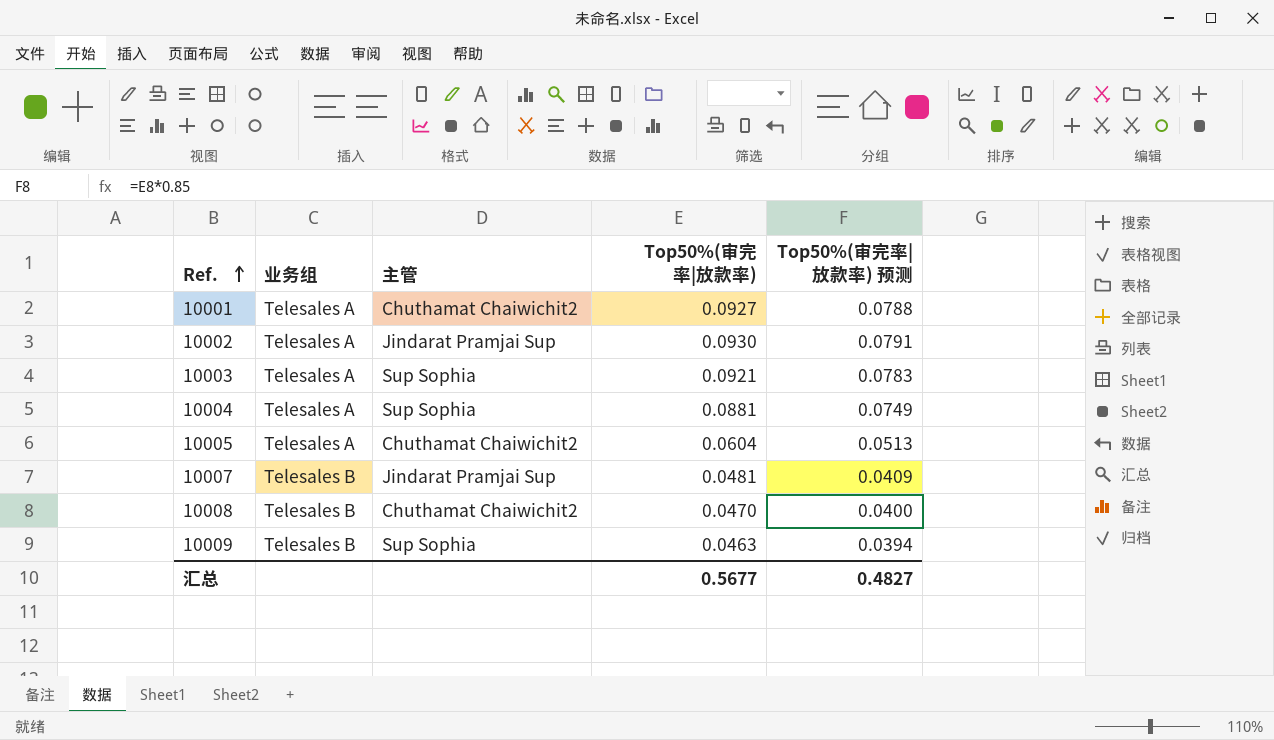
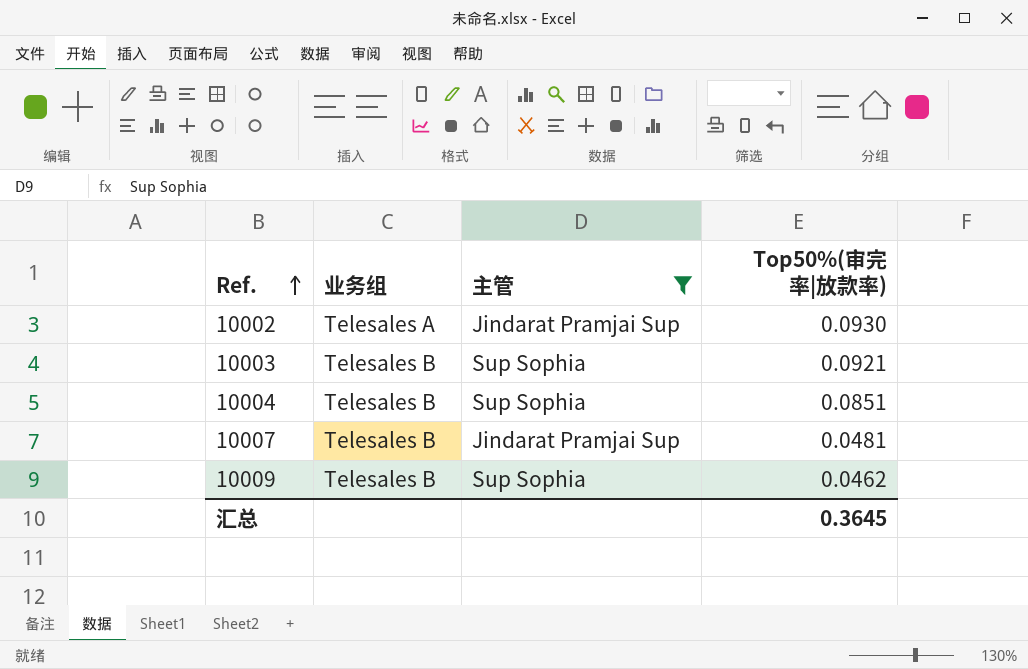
filter: none -> 主管 != Chuthamat Chaiwichit2
column Top50%(审完率|放款率) 预测 | formula: [Top50%(审完率|放款率)] * 0.85 -> none
10003 | 业务组: Telesales A -> Telesales B
10004 | 业务组: Telesales A -> Telesales B
10004 | Top50%(审完率|放款率): 0.0881 -> 0.0851
10009 | Top50%(审完率|放款率): 0.0463 -> 0.0462
汇总 | Top50%(审完率|放款率): 0.5677 -> 0.3645

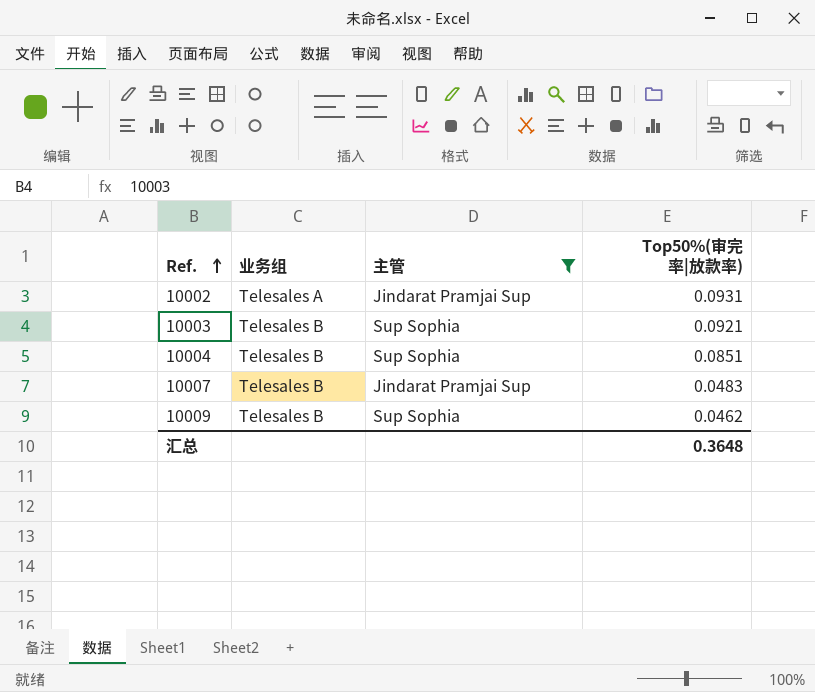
10002 | Top50%(审完率|放款率): 0.0930 -> 0.0931
10007 | Top50%(审完率|放款率): 0.0481 -> 0.0483
汇总 | Top50%(审完率|放款率): 0.3645 -> 0.3648

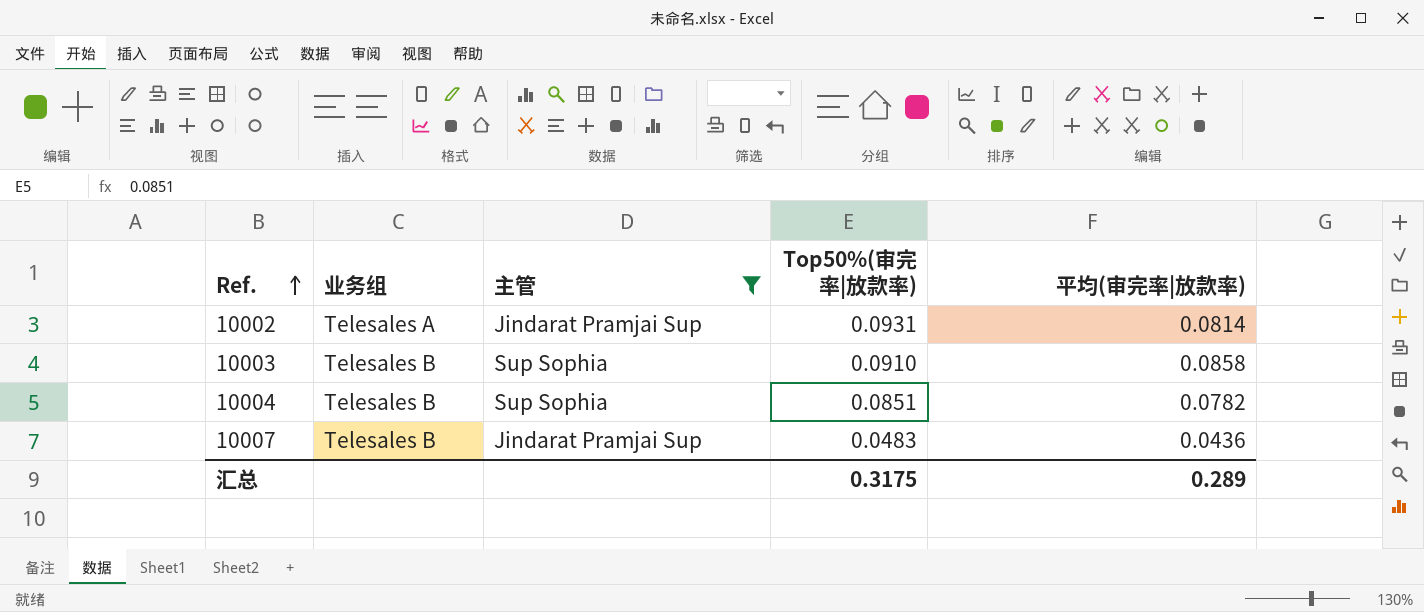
column 平均(审完率|放款率) | position: none -> 5
row 10009: Telesales B | Sup Sophia | 0.0462 -> none
10003 | Top50%(审完率|放款率): 0.0921 -> 0.0910
汇总 | Top50%(审完率|放款率): 0.3648 -> 0.3175

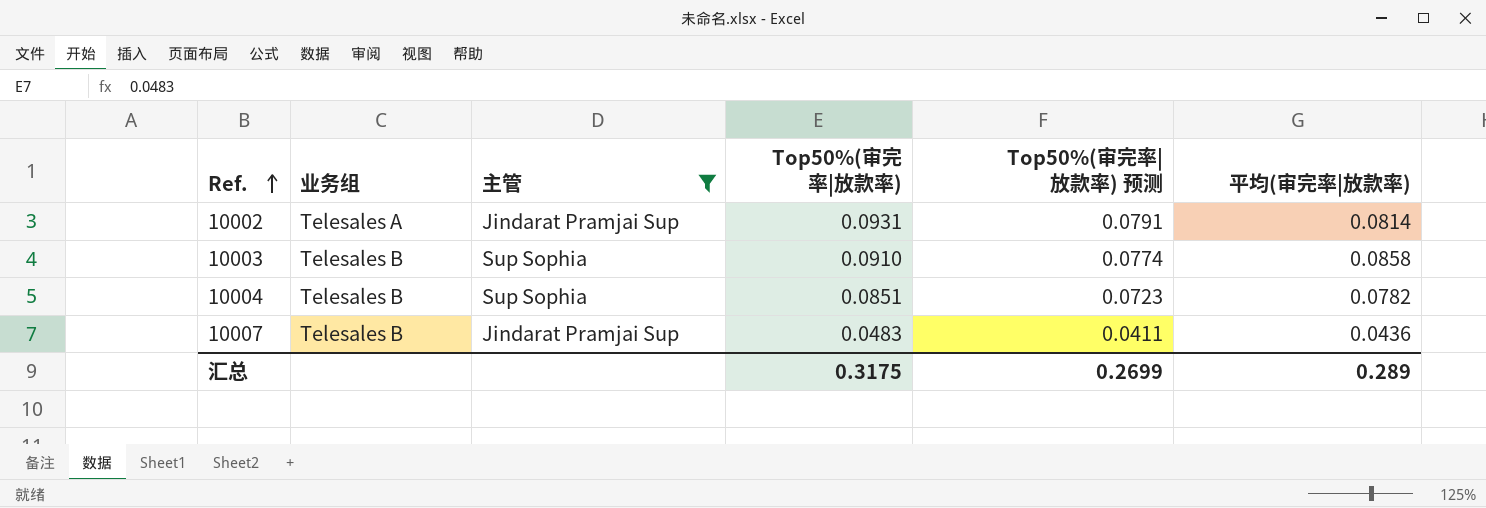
column Top50%(审完率|放款率) 预测 | formula: none -> [Top50%(审完率|放款率)] * 0.85

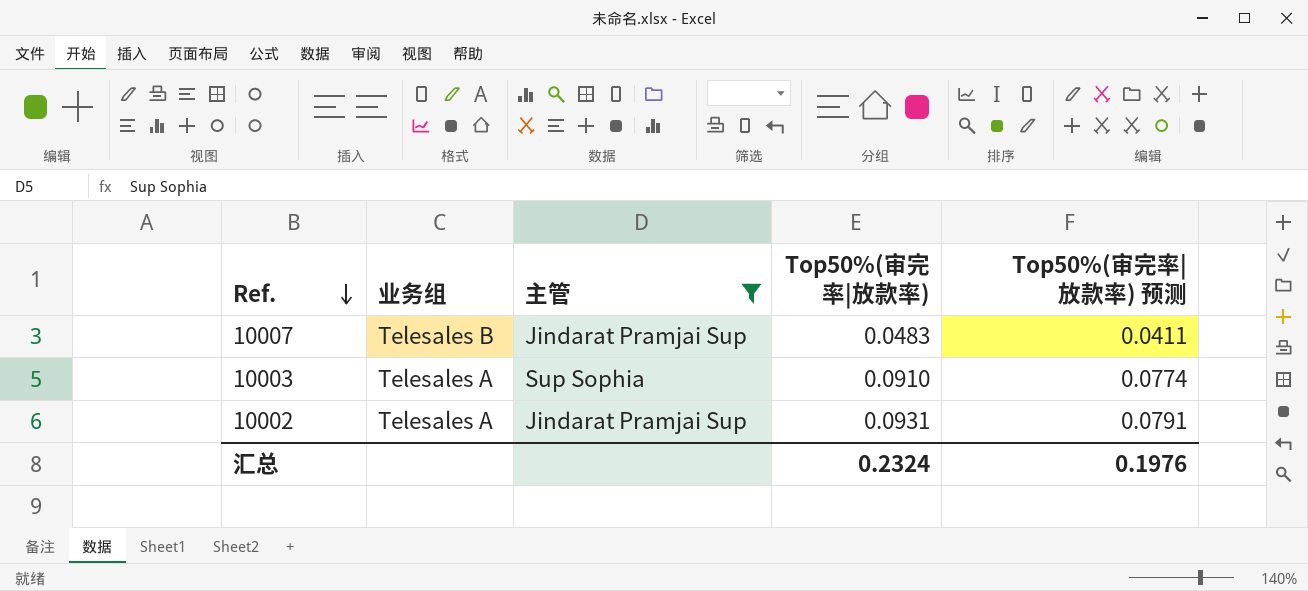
row order: Ref. ascending -> Ref. descending
column 平均(审完率|放款率) | position: 6 -> none
row 10004: Telesales B | Sup Sophia | 0.0851 | 0.0723 | 0.0782 -> none
10003 | 业务组: Telesales B -> Telesales A
汇总 | Top50%(审完率|放款率): 0.3175 -> 0.2324
汇总 | Top50%(审完率|放款率) 预测: 0.2699 -> 0.1976

